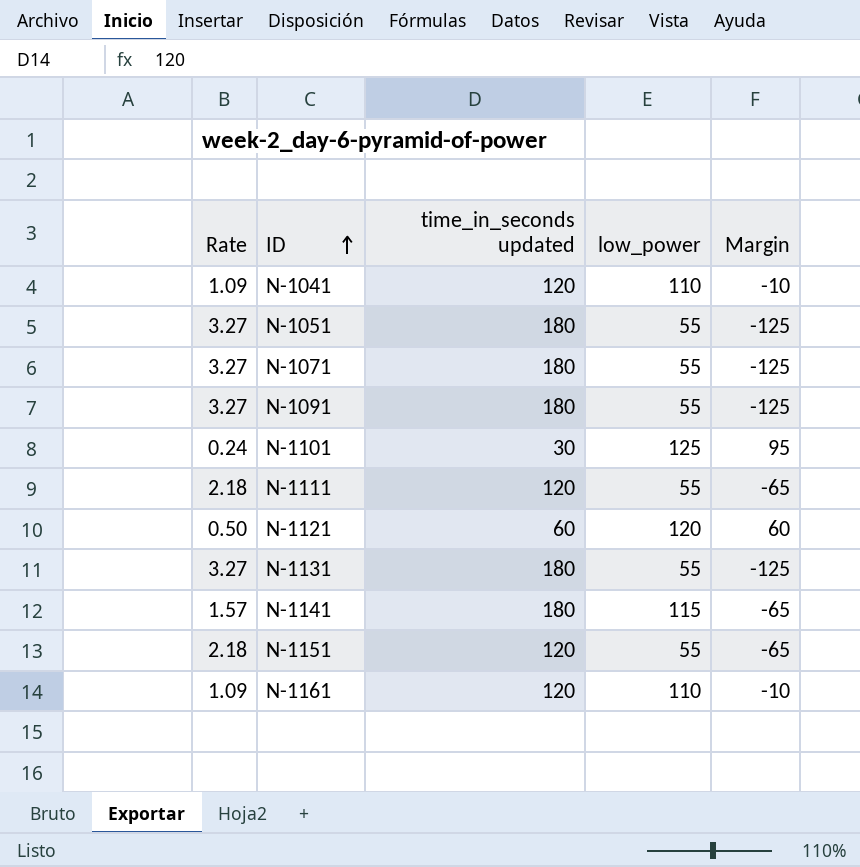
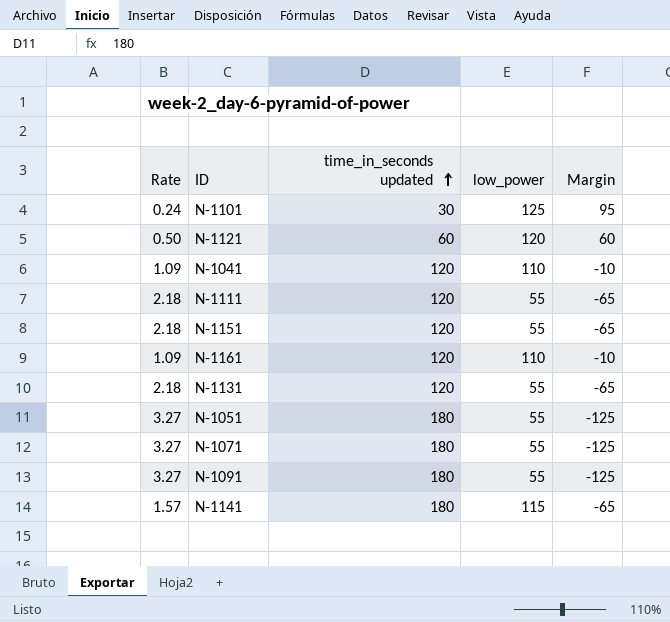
row order: ID ascending -> time_in_seconds updated ascending
N-1131 | Rate: 3.27 -> 2.18
N-1131 | time_in_seconds updated: 180 -> 120
N-1131 | Margin: -125 -> -65

